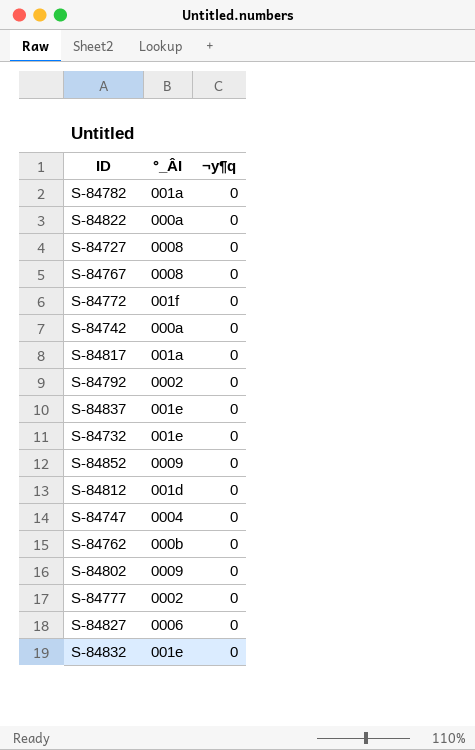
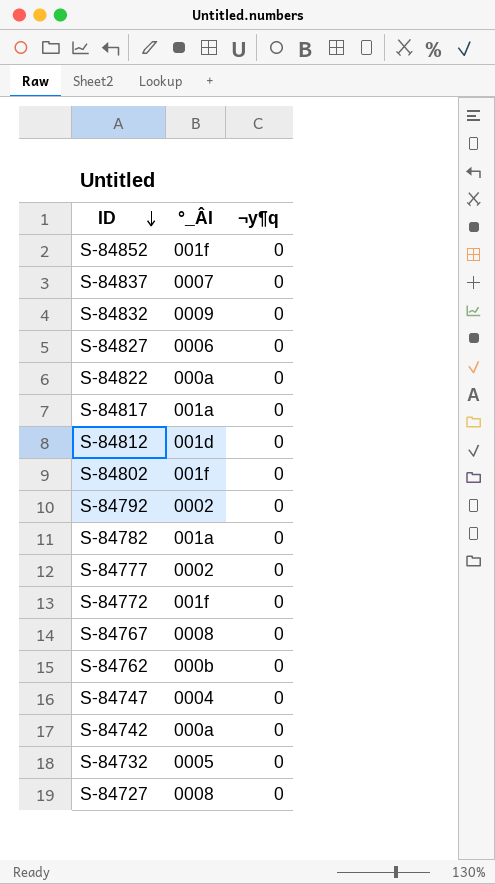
row order: none -> ID descending
S-84852 | °_ÂI: 0009 -> 001f
S-84837 | °_ÂI: 001e -> 0007
S-84832 | °_ÂI: 001e -> 0009
S-84802 | °_ÂI: 0009 -> 001f
S-84732 | °_ÂI: 001e -> 0005

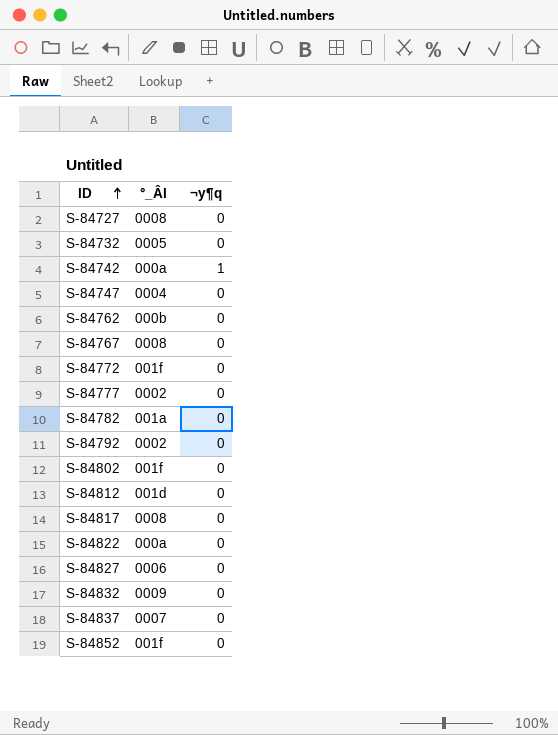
row order: ID descending -> ID ascending
S-84742 | ¬y¶q: 0 -> 1
S-84817 | °_ÂI: 001a -> 0008

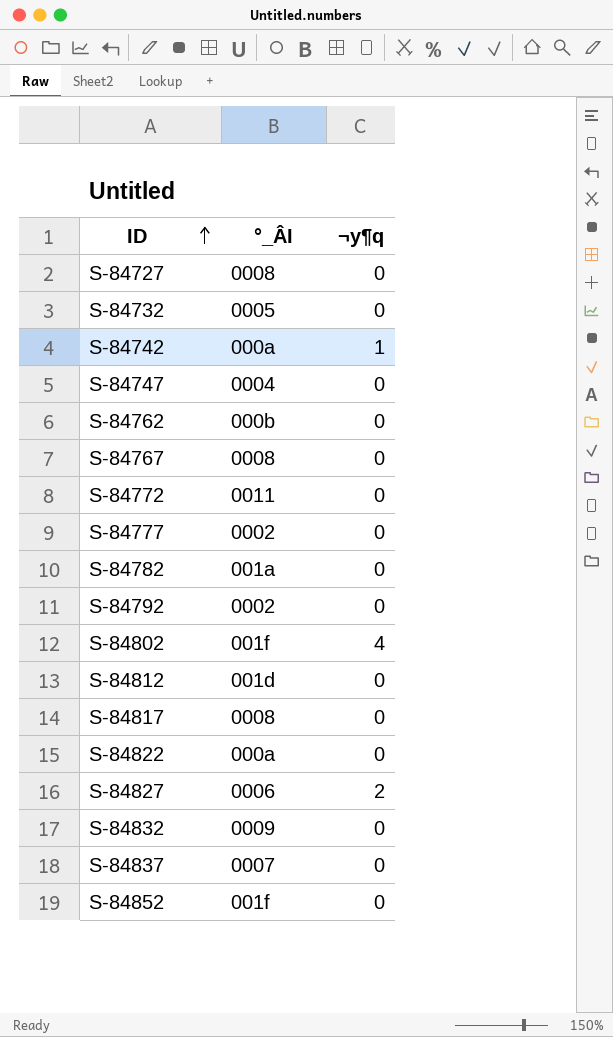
S-84772 | °_ÂI: 001f -> 0011
S-84802 | ¬y¶q: 0 -> 4
S-84827 | ¬y¶q: 0 -> 2

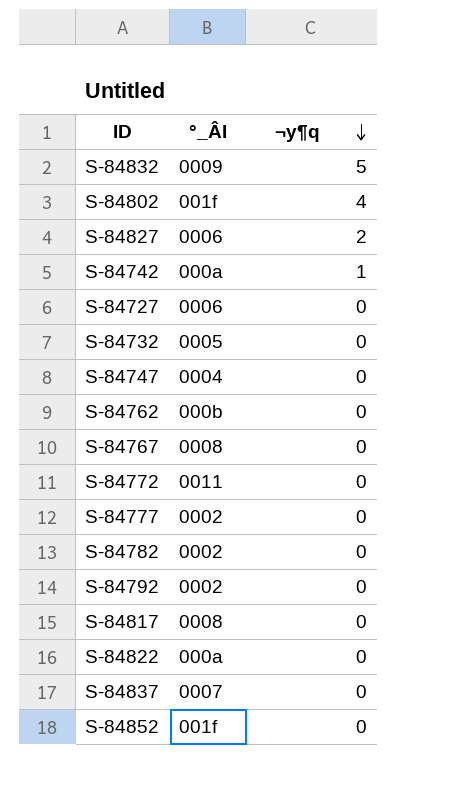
row order: ID ascending -> ¬y¶q descending
row S-84812: 001d | 0 -> none
S-84832 | ¬y¶q: 0 -> 5
S-84727 | °_ÂI: 0008 -> 0006
S-84782 | °_ÂI: 001a -> 0002

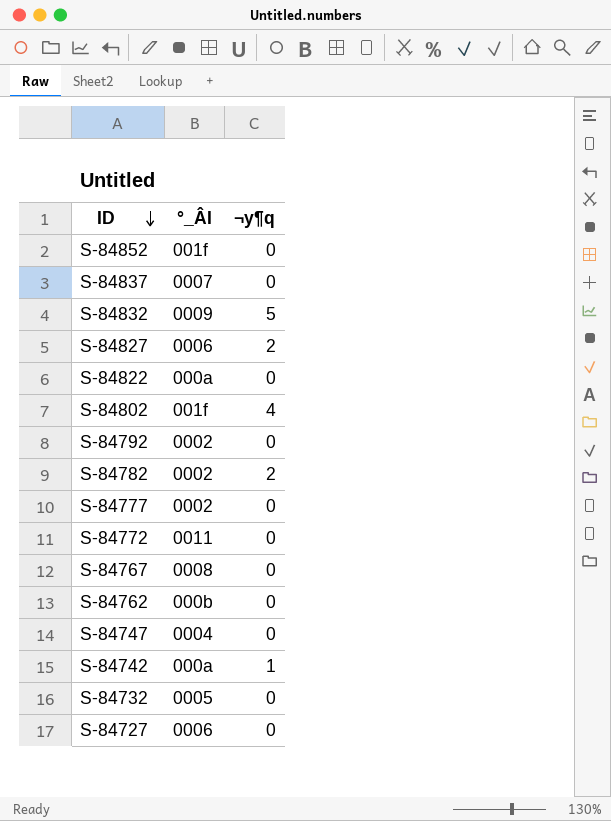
row order: ¬y¶q descending -> ID descending
row S-84817: 0008 | 0 -> none
S-84782 | ¬y¶q: 0 -> 2

